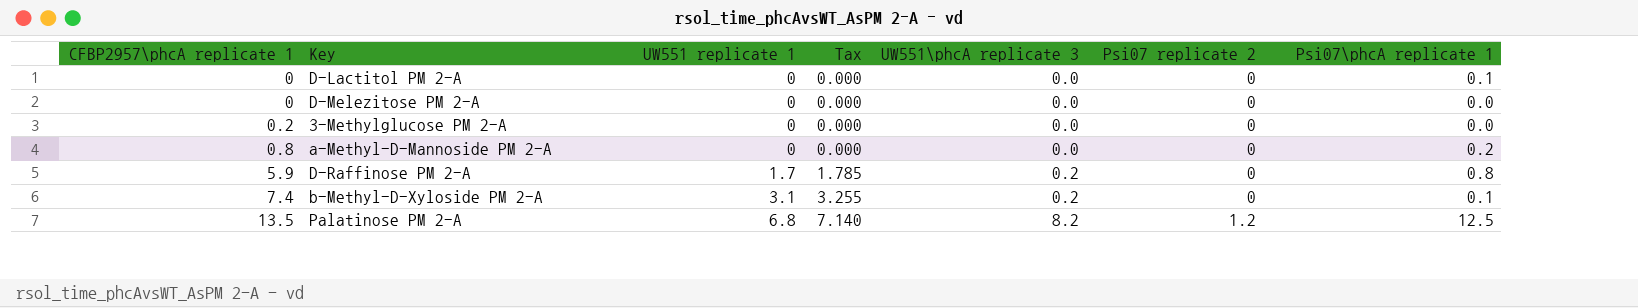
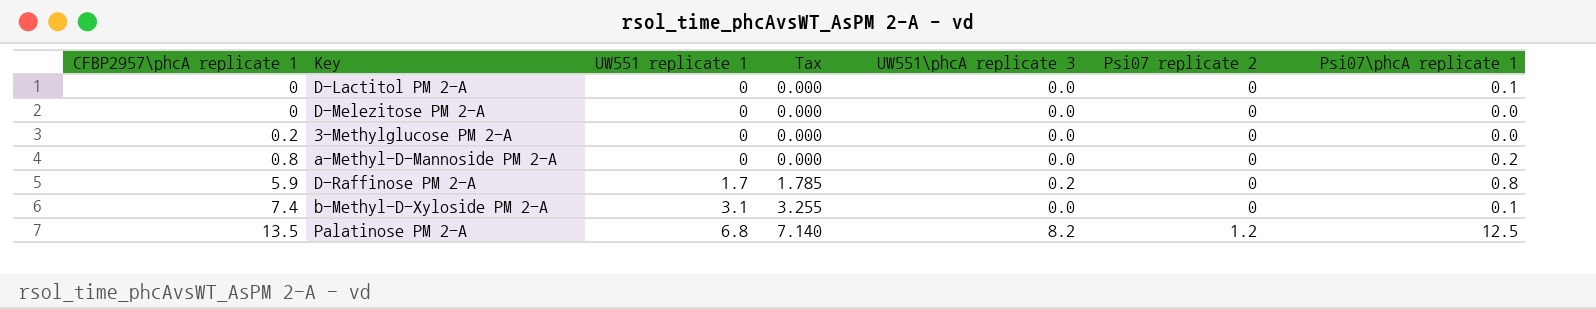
b-Methyl-D-Xyloside PM 2-A | UW551\phcA replicate 3: 0.2 -> 0.0

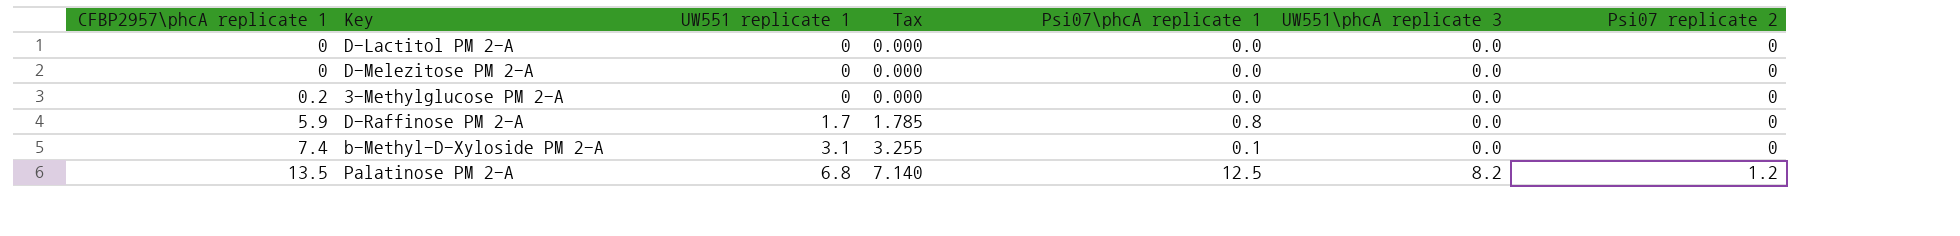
column Psi07\phcA replicate 1 | position: 7 -> 5
row a-Methyl-D-Mannoside PM 2-A: 0.8 | 0 | 0.000 | 0.0 | 0 | 0.2 -> none
D-Lactitol PM 2-A | Psi07\phcA replicate 1: 0.1 -> 0.0
D-Raffinose PM 2-A | UW551\phcA replicate 3: 0.2 -> 0.0

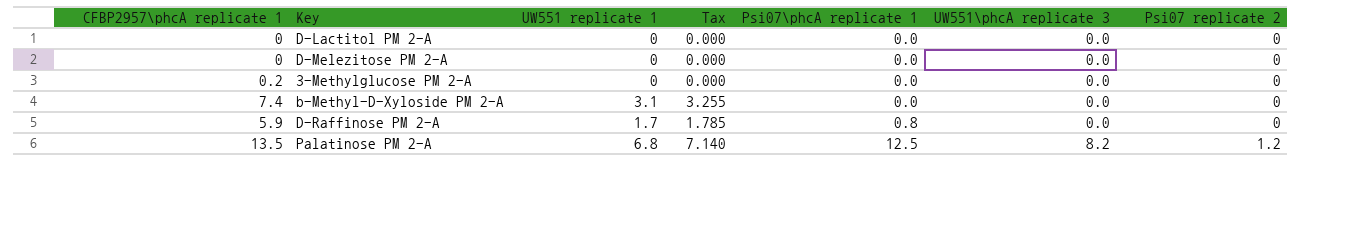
row order: CFBP2957\phcA replicate 1 ascending -> Psi07\phcA replicate 1 ascending
b-Methyl-D-Xyloside PM 2-A | Psi07\phcA replicate 1: 0.1 -> 0.0

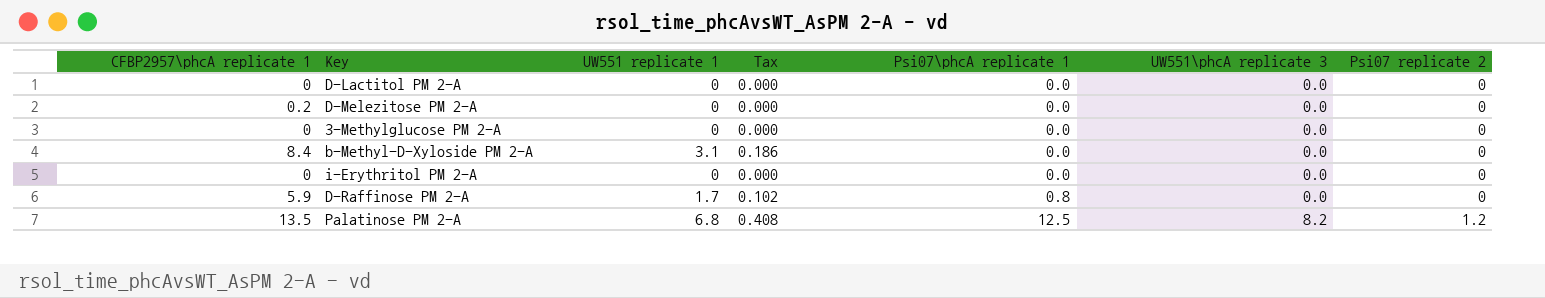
column Tax | formula: [UW551 replicate 1] * 1.05 -> [UW551 replicate 1] * 0.06
D-Melezitose PM 2-A | CFBP2957\phcA replicate 1: 0 -> 0.2
3-Methylglucose PM 2-A | CFBP2957\phcA replicate 1: 0.2 -> 0
b-Methyl-D-Xyloside PM 2-A | CFBP2957\phcA replicate 1: 7.4 -> 8.4
row i-Erythritol PM 2-A: none -> 0 | 0 | 0.000 | 0.0 | 0.0 | 0

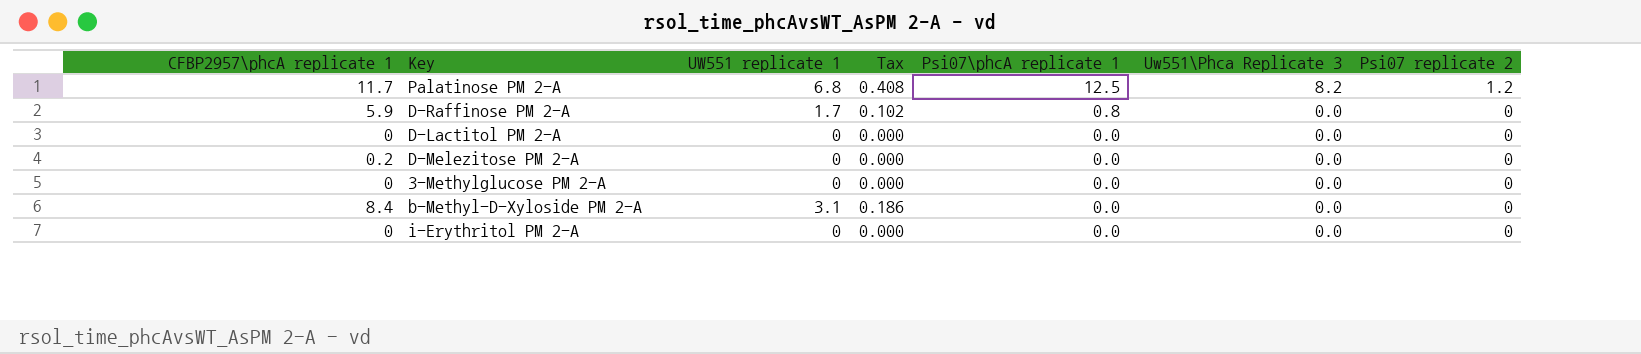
row order: Psi07\phcA replicate 1 ascending -> Psi07\phcA replicate 1 descending
column name: UW551\phcA replicate 3 -> Uw551\Phca Replicate 3
Palatinose PM 2-A | CFBP2957\phcA replicate 1: 13.5 -> 11.7

